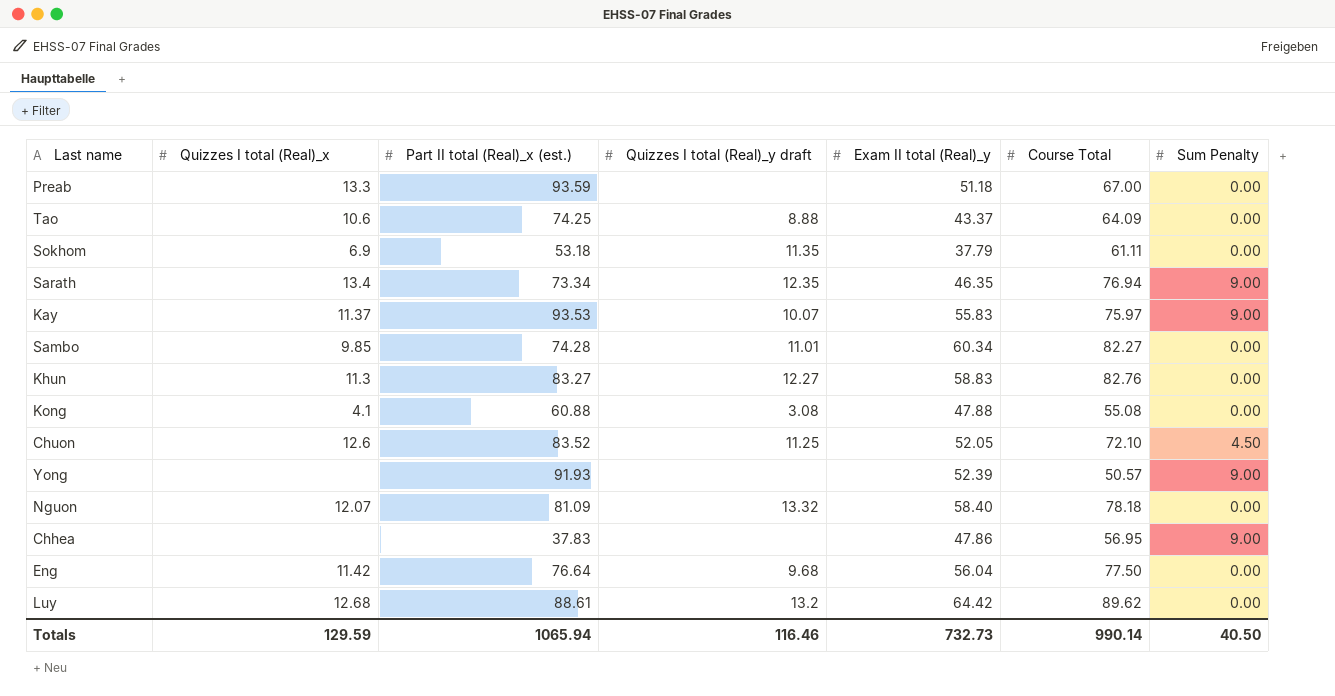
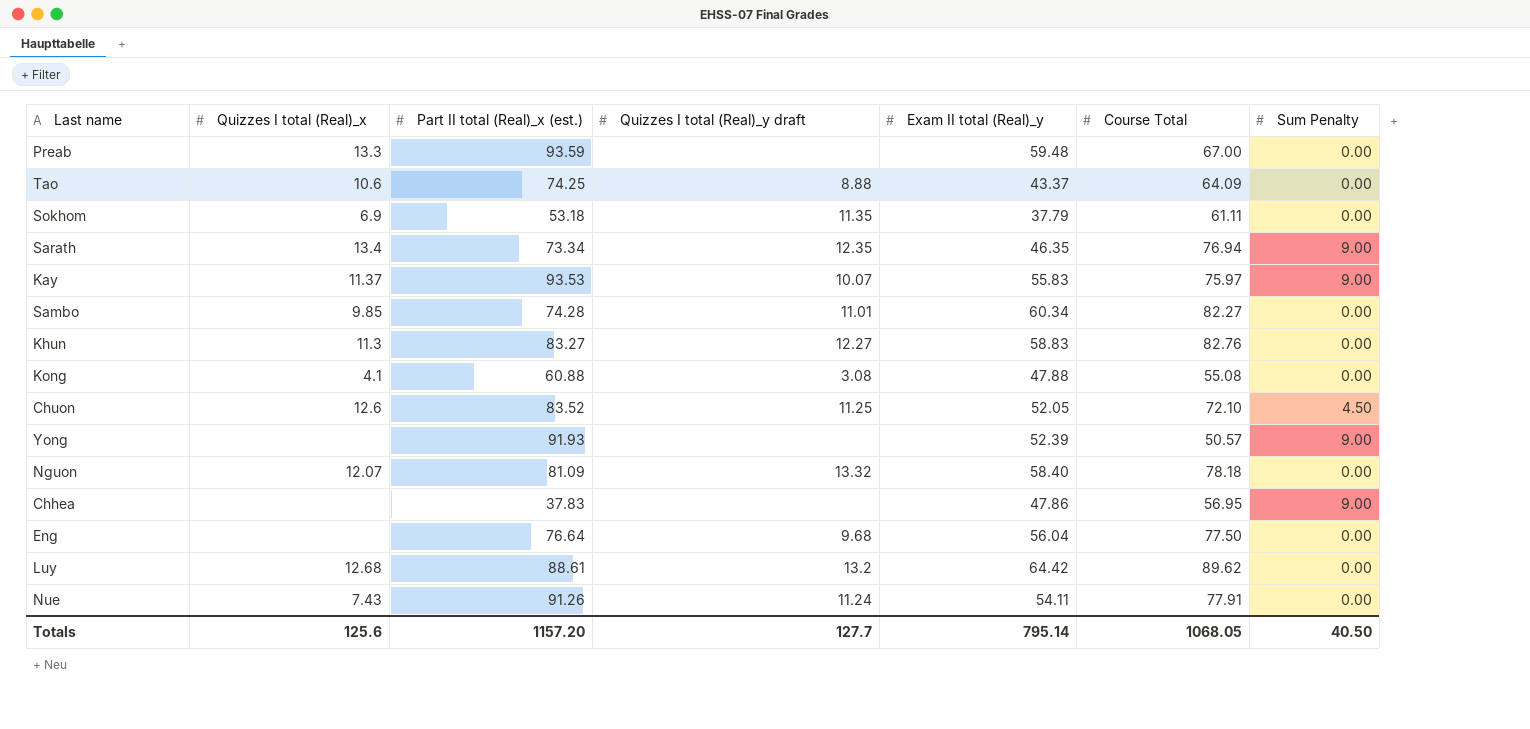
Preab | Exam II total (Real)_y: 51.18 -> 59.48
Eng | Quizzes I total (Real)_x: 11.42 -> none
row Nue: none -> 7.43 | 91.26 | 11.24 | 54.11 | 77.91 | 0.00
Totals | Quizzes I total (Real)_x: 129.59 -> 125.6
Totals | Part II total (Real)_x (est.): 1065.94 -> 1157.20
Totals | Quizzes I total (Real)_y draft: 116.46 -> 127.7
Totals | Exam II total (Real)_y: 732.73 -> 795.14
Totals | Course Total: 990.14 -> 1068.05

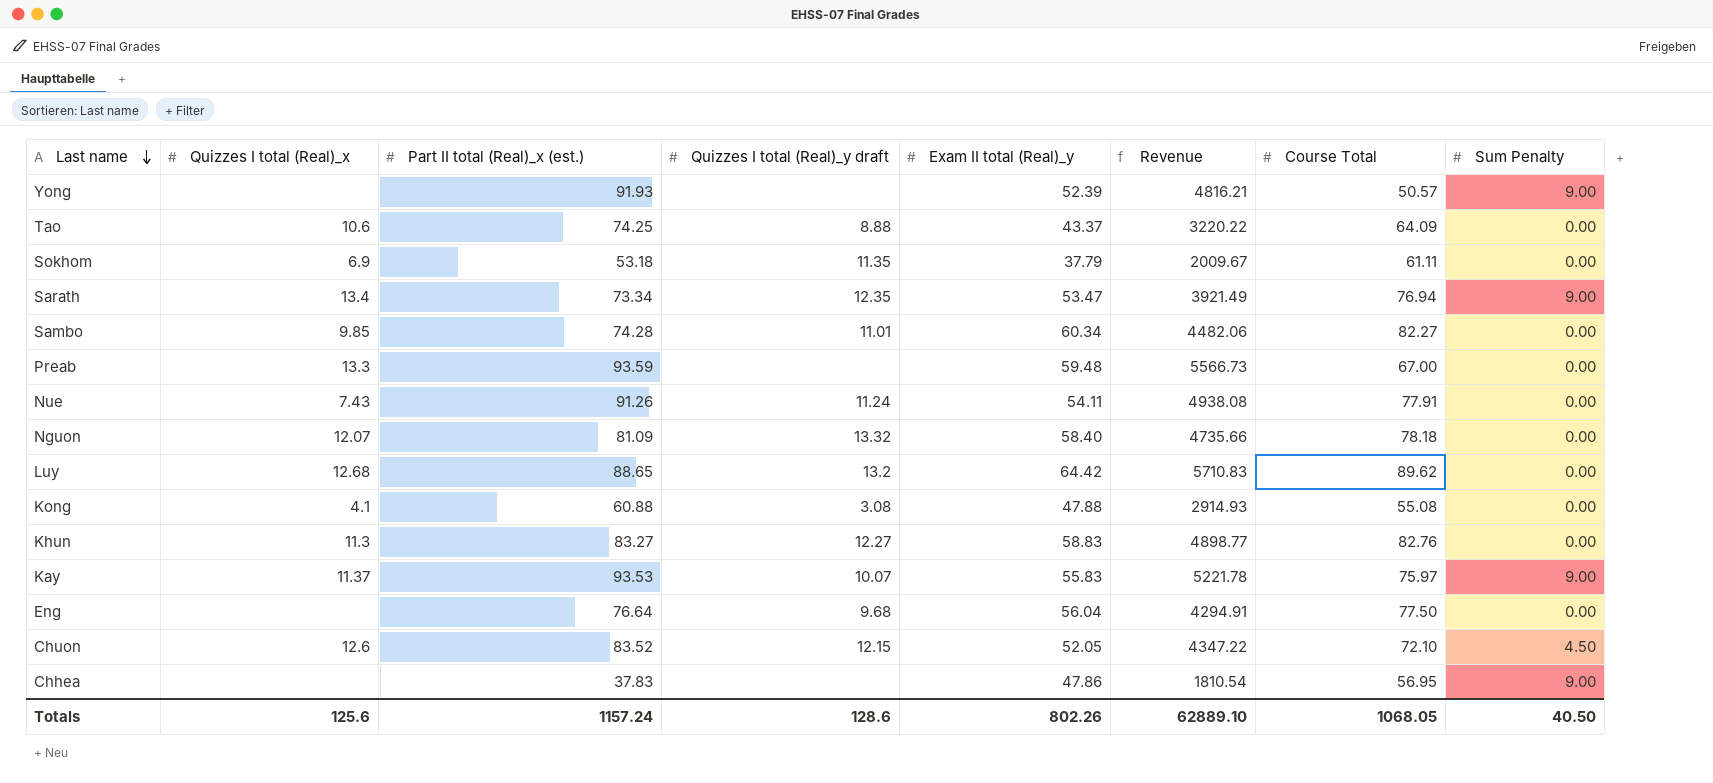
row order: none -> Last name descending
column Revenue | formula: none -> [Part II total (Real)_x (est.)] * [Exam II total (Real)_y]
Sarath | Exam II total (Real)_y: 46.35 -> 53.47
Luy | Part II total (Real)_x (est.): 88.61 -> 88.65
Chuon | Quizzes I total (Real)_y draft: 11.25 -> 12.15
Totals | Part II total (Real)_x (est.): 1157.20 -> 1157.24
Totals | Quizzes I total (Real)_y draft: 127.7 -> 128.6
Totals | Exam II total (Real)_y: 795.14 -> 802.26

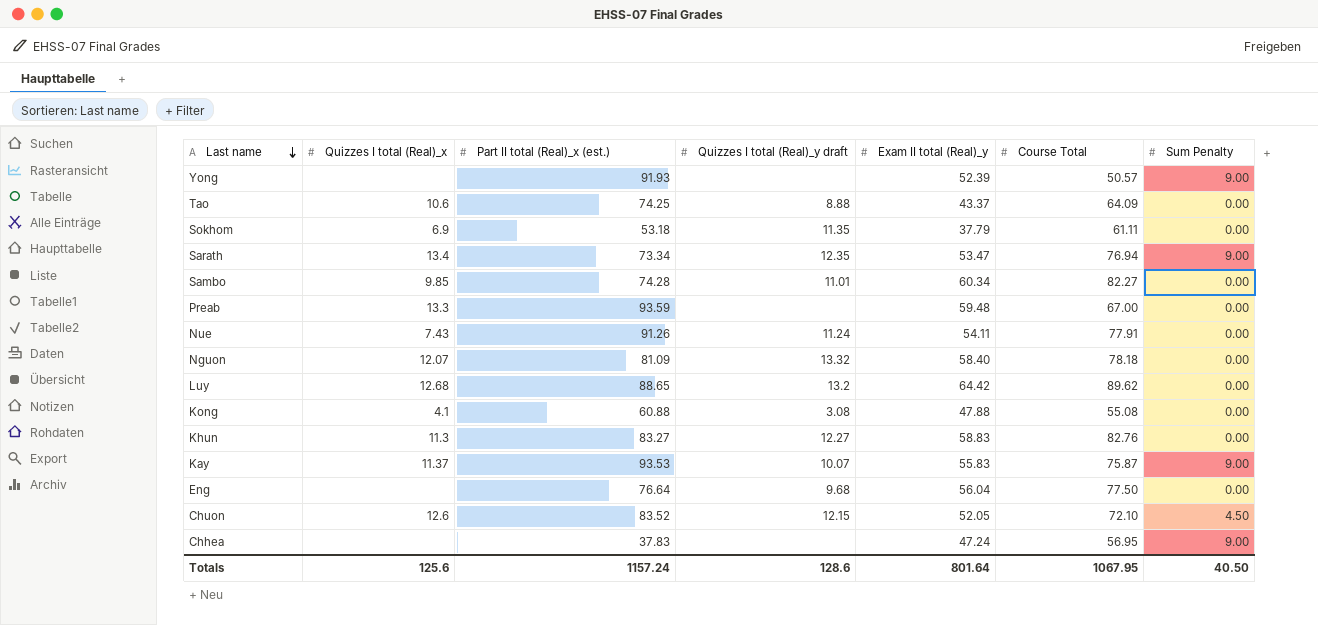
column Revenue | formula: [Part II total (Real)_x (est.)] * [Exam II total (Real)_y] -> none
Kay | Course Total: 75.97 -> 75.87
Chhea | Exam II total (Real)_y: 47.86 -> 47.24
Totals | Exam II total (Real)_y: 802.26 -> 801.64
Totals | Course Total: 1068.05 -> 1067.95

